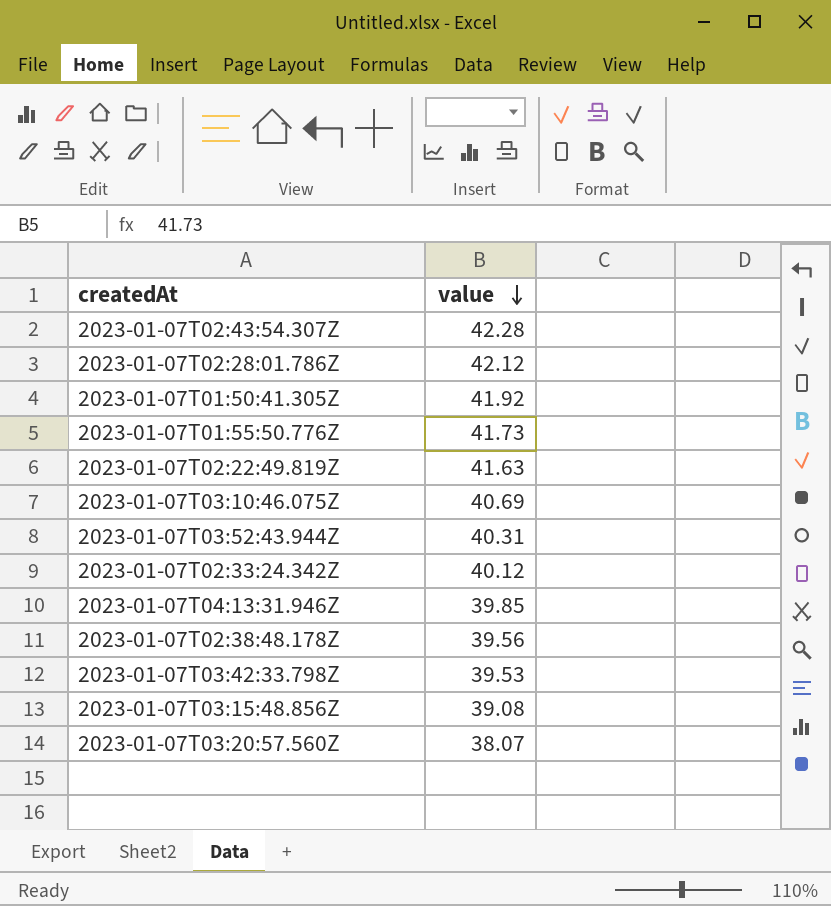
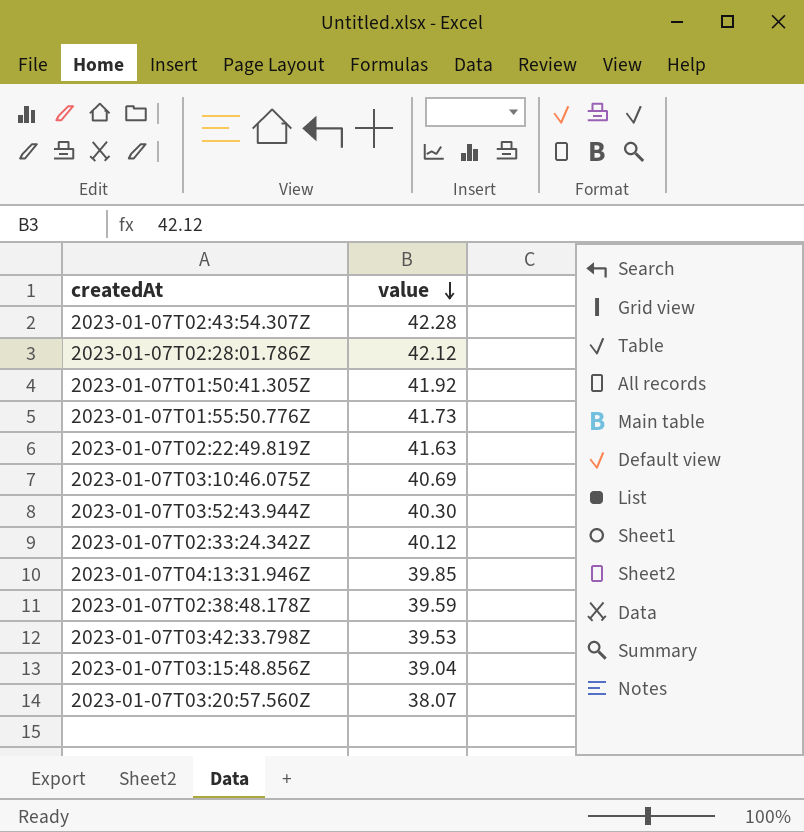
2023-01-07T03:52:43.944Z | value: 40.31 -> 40.30
2023-01-07T02:38:48.178Z | value: 39.56 -> 39.59
2023-01-07T03:15:48.856Z | value: 39.08 -> 39.04

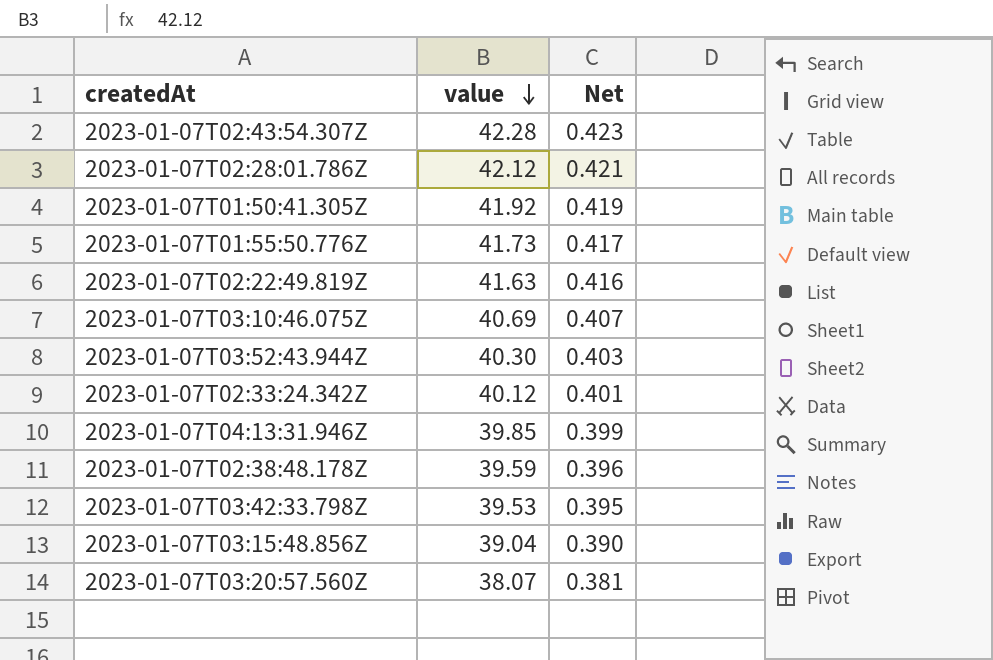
column Net | formula: none -> [value] * 0.01

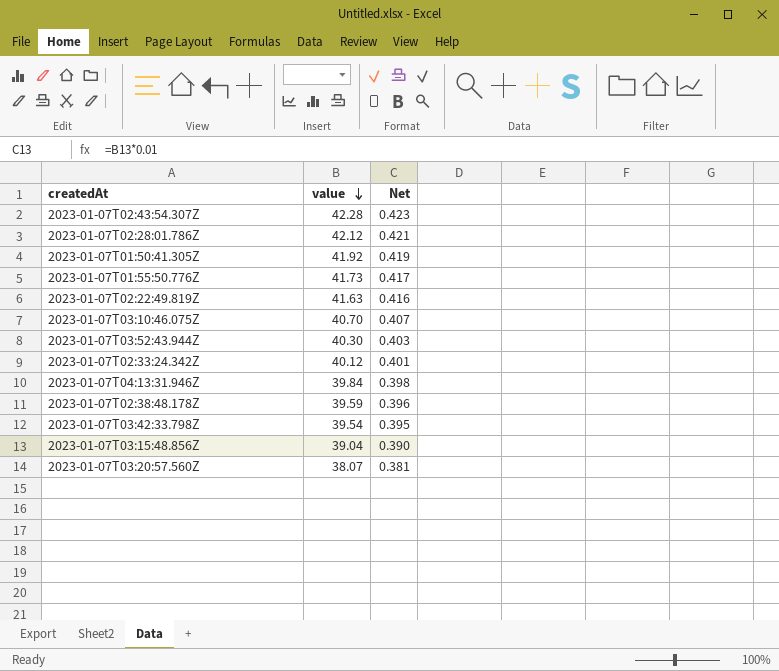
2023-01-07T03:10:46.075Z | value: 40.69 -> 40.70
2023-01-07T04:13:31.946Z | value: 39.85 -> 39.84
2023-01-07T04:13:31.946Z | Net: 0.399 -> 0.398
2023-01-07T03:42:33.798Z | value: 39.53 -> 39.54

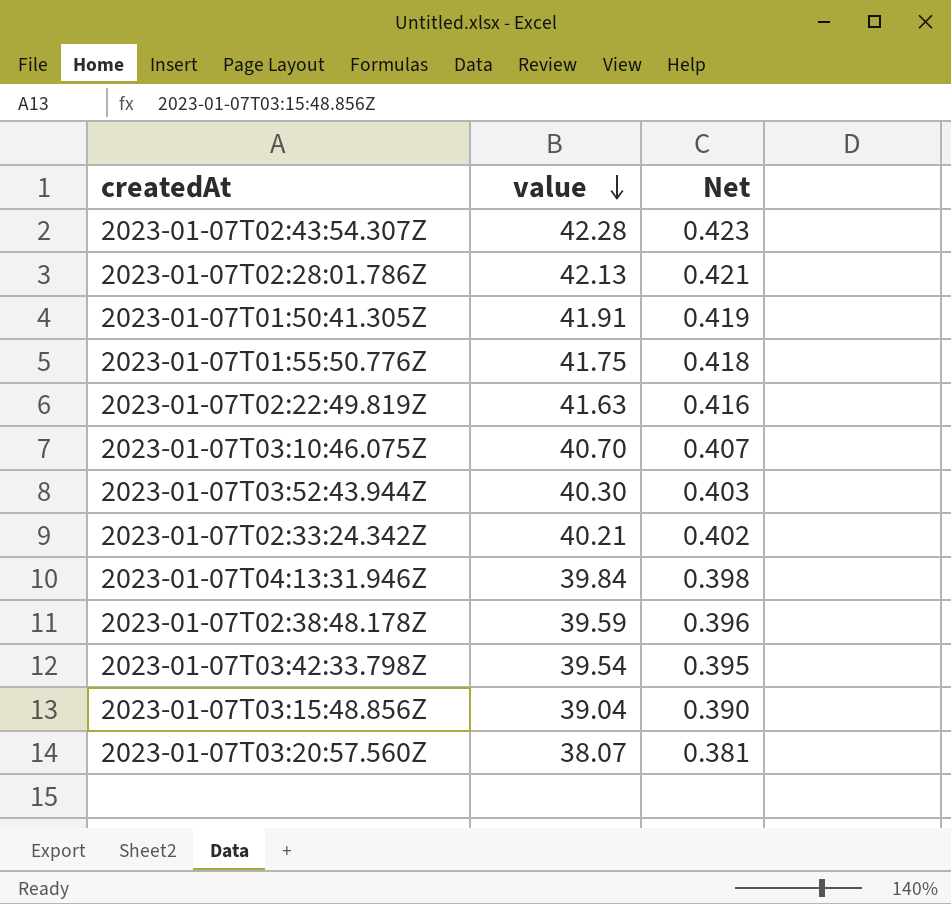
2023-01-07T02:28:01.786Z | value: 42.12 -> 42.13
2023-01-07T01:50:41.305Z | value: 41.92 -> 41.91
2023-01-07T01:55:50.776Z | value: 41.73 -> 41.75
2023-01-07T01:55:50.776Z | Net: 0.417 -> 0.418
2023-01-07T02:33:24.342Z | value: 40.12 -> 40.21
2023-01-07T02:33:24.342Z | Net: 0.401 -> 0.402

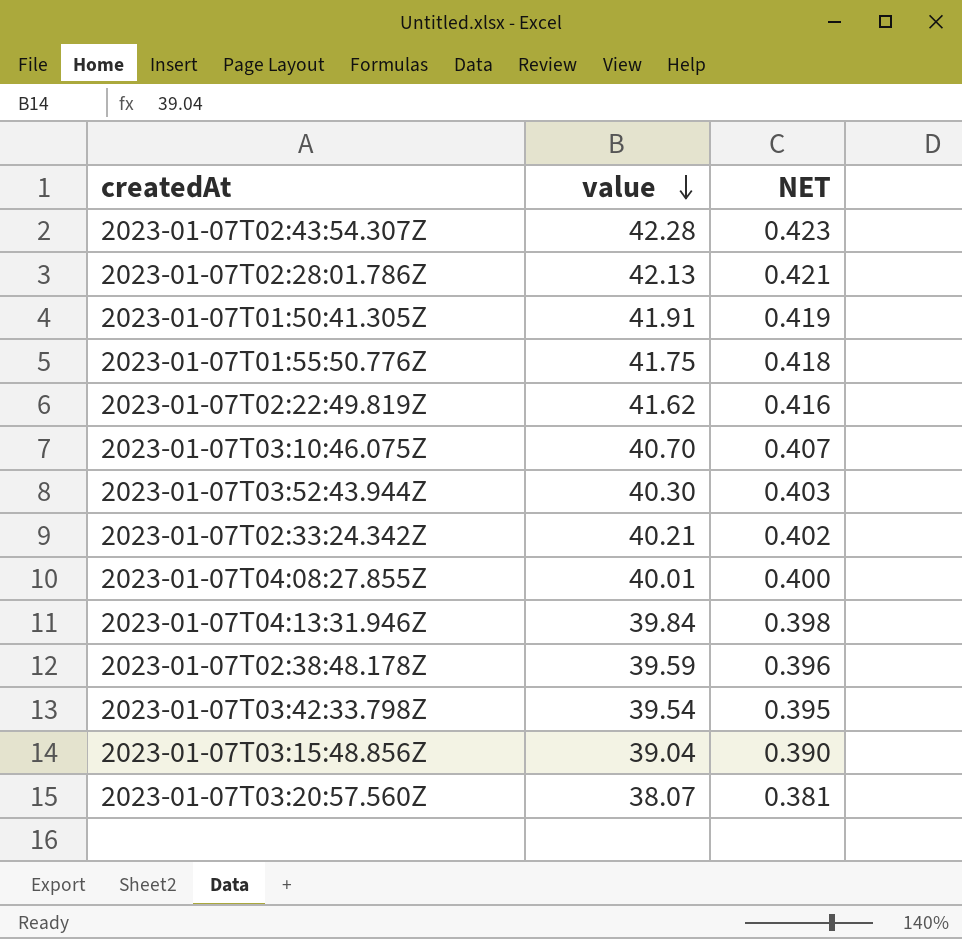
column name: Net -> NET
2023-01-07T02:22:49.819Z | value: 41.63 -> 41.62
row 2023-01-07T04:08:27.855Z: none -> 40.01 | 0.400

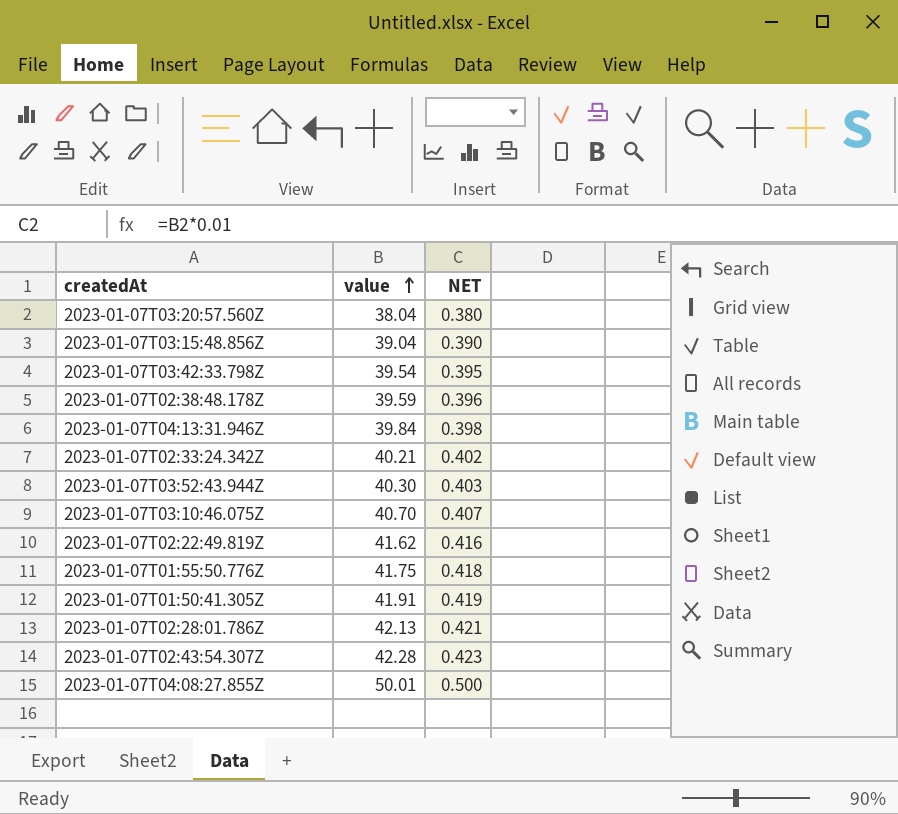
row order: value descending -> value ascending
2023-01-07T03:20:57.560Z | value: 38.07 -> 38.04
2023-01-07T03:20:57.560Z | NET: 0.381 -> 0.380
2023-01-07T04:08:27.855Z | value: 40.01 -> 50.01
2023-01-07T04:08:27.855Z | NET: 0.400 -> 0.500

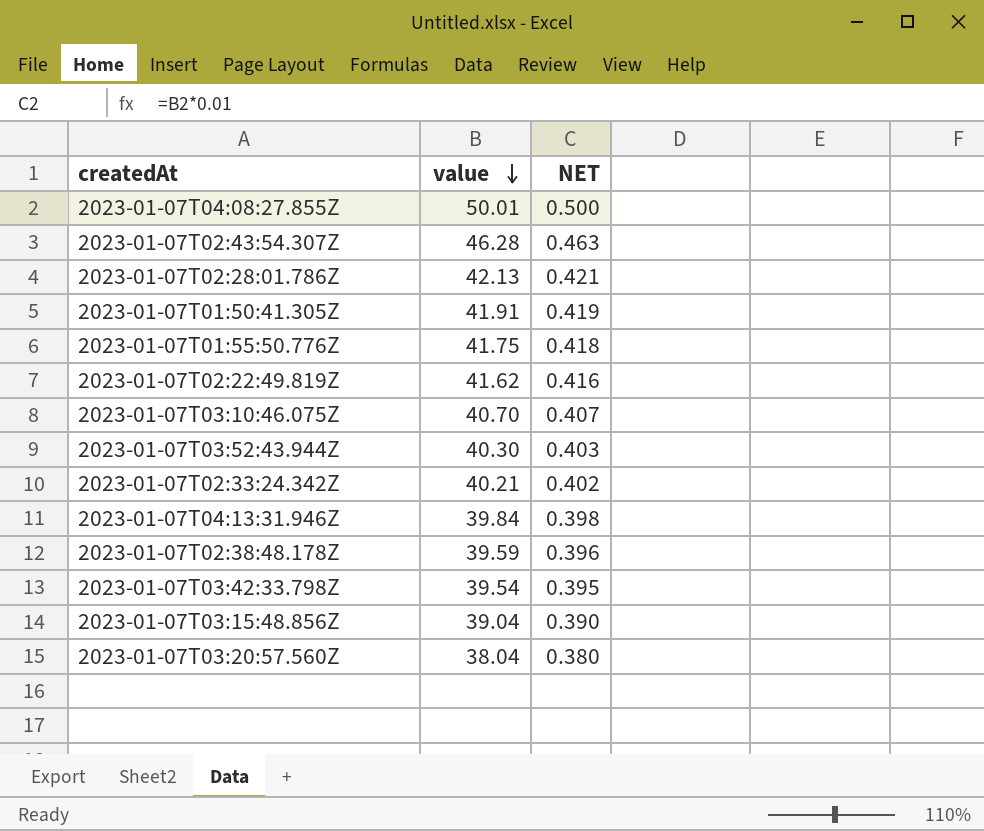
row order: value ascending -> value descending
2023-01-07T02:43:54.307Z | value: 42.28 -> 46.28
2023-01-07T02:43:54.307Z | NET: 0.423 -> 0.463

